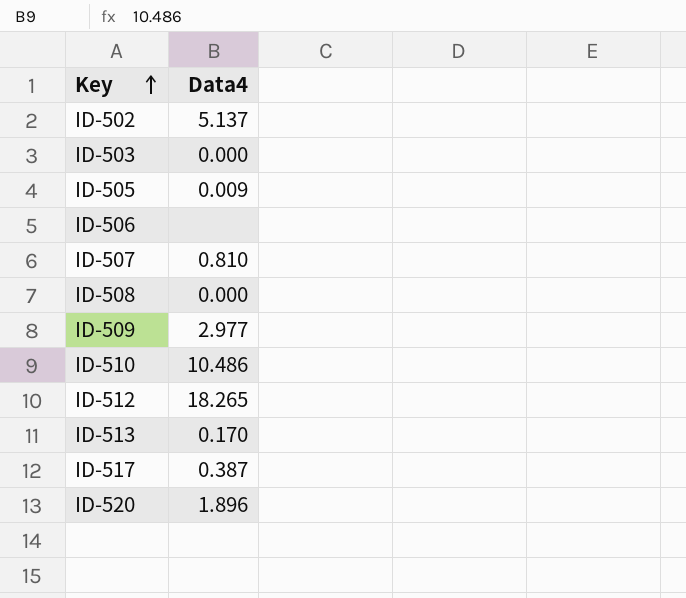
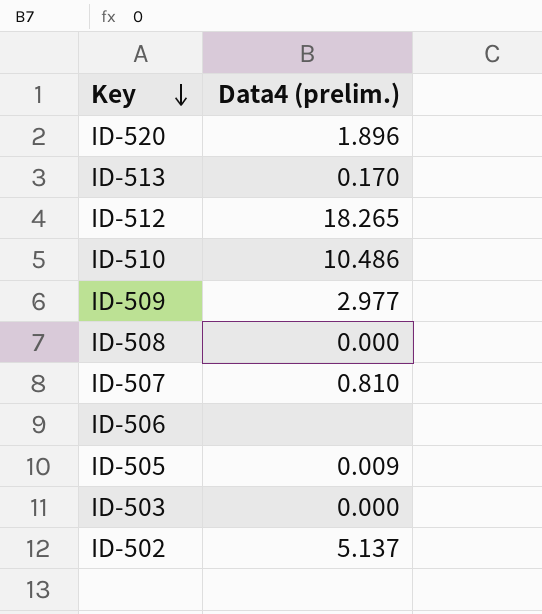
row order: Key ascending -> Key descending
column name: Data4 -> Data4 (prelim.)
row ID-517: 0.387 -> none

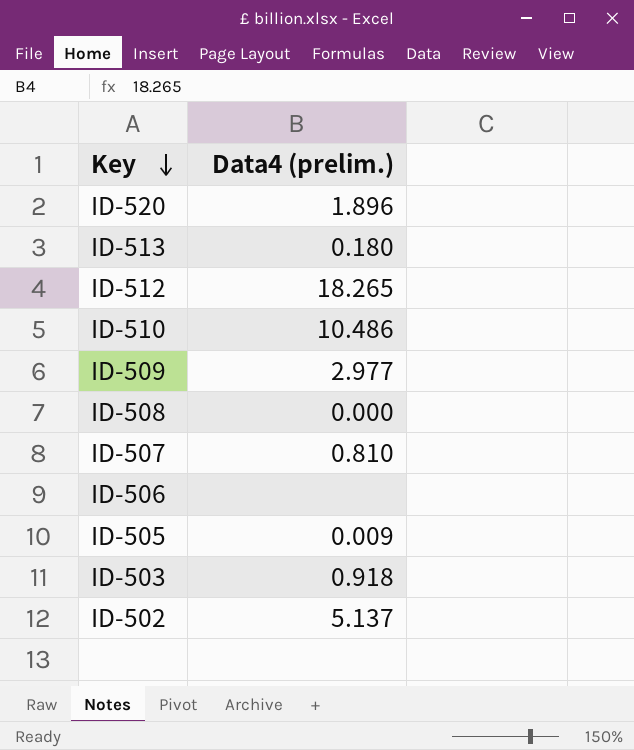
ID-513 | Data4 (prelim.): 0.170 -> 0.180
ID-503 | Data4 (prelim.): 0.000 -> 0.918

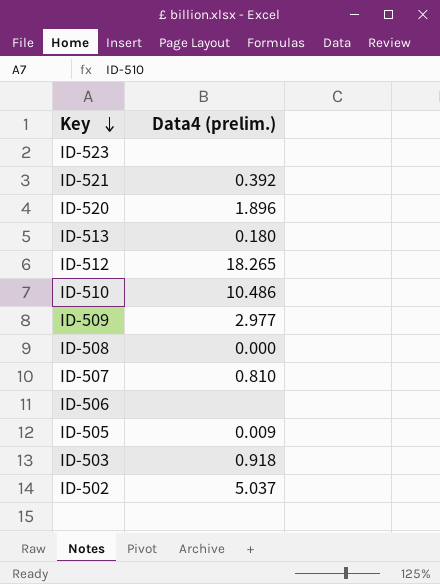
row ID-523: none -> none
row ID-521: none -> 0.392
ID-502 | Data4 (prelim.): 5.137 -> 5.037

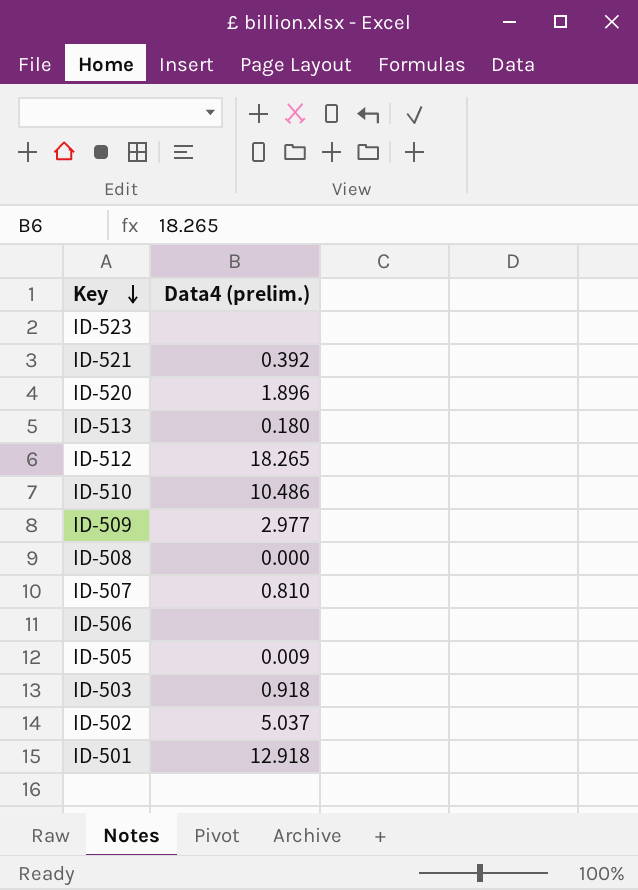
row ID-501: none -> 12.918

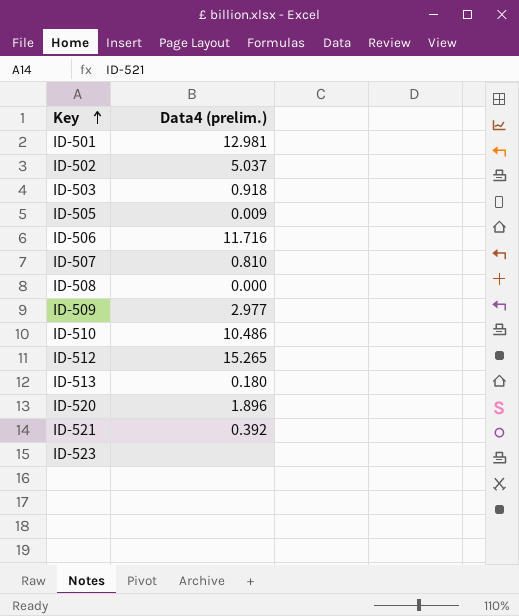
row order: Key descending -> Key ascending
ID-501 | Data4 (prelim.): 12.918 -> 12.981
ID-506 | Data4 (prelim.): none -> 11.716
ID-512 | Data4 (prelim.): 18.265 -> 15.265

